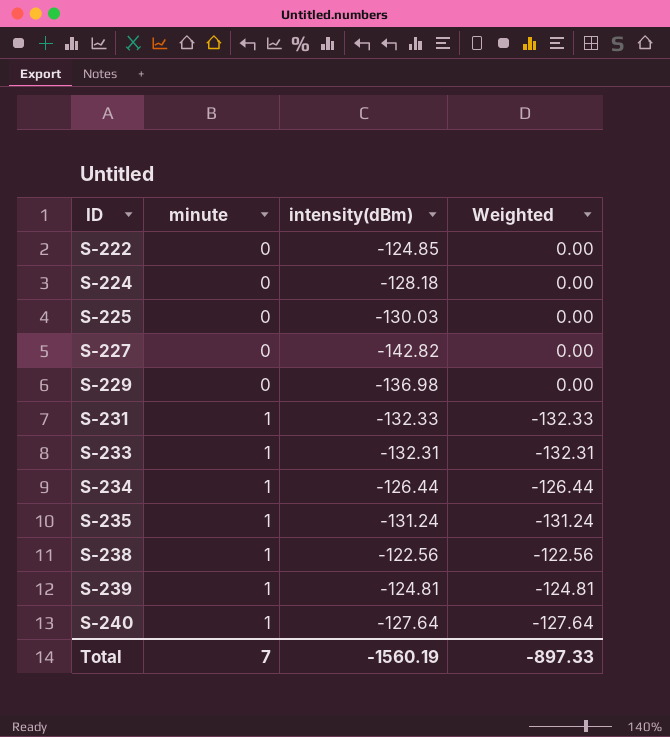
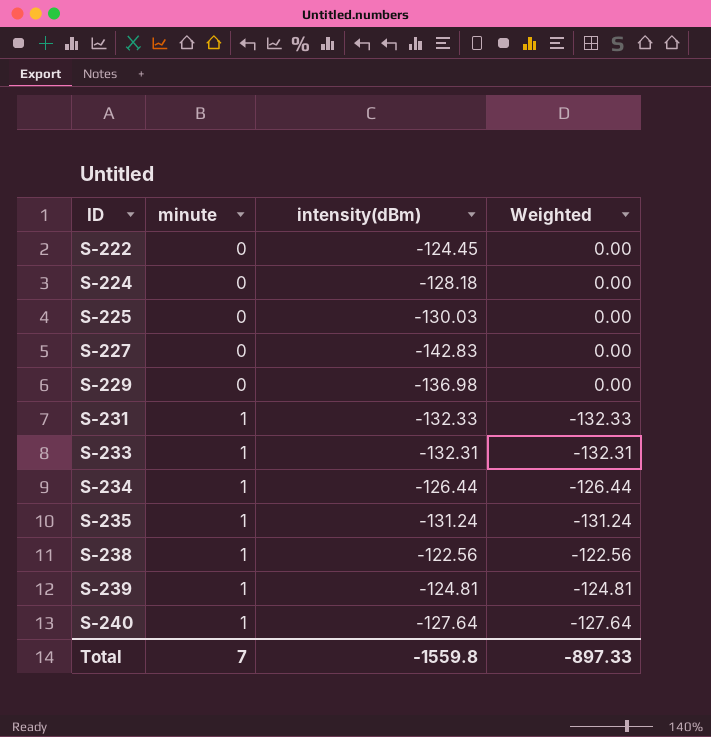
S-222 | intensity(dBm): -124.85 -> -124.45
S-227 | intensity(dBm): -142.82 -> -142.83
Total | intensity(dBm): -1560.19 -> -1559.8

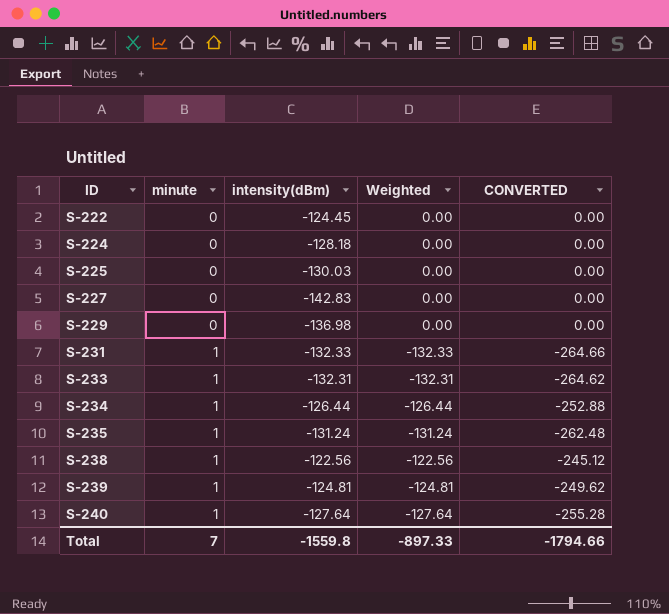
column CONVERTED | formula: none -> [Weighted] * 2

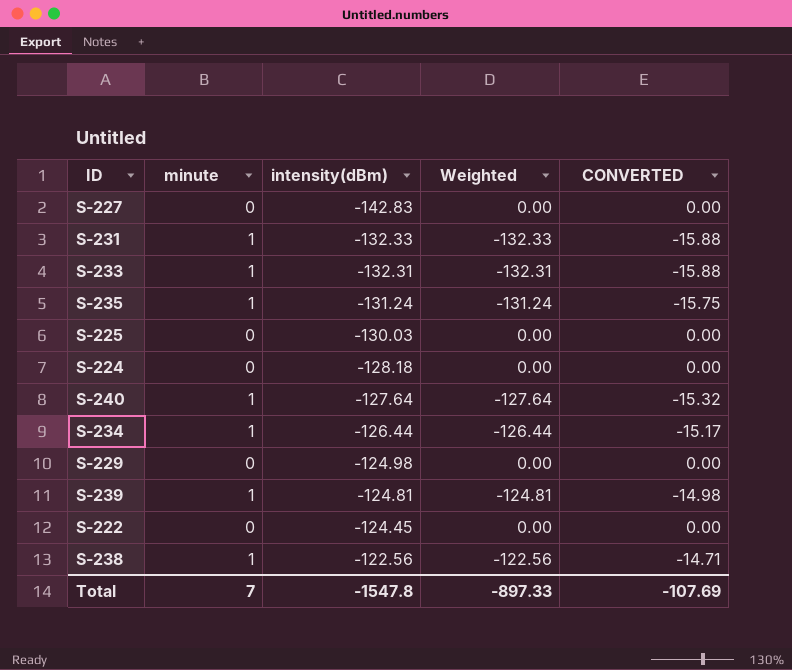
row order: ID ascending -> intensity(dBm) ascending
column CONVERTED | formula: [Weighted] * 2 -> [Weighted] * 0.12
S-229 | intensity(dBm): -136.98 -> -124.98
Total | intensity(dBm): -1559.8 -> -1547.8
Total | CONVERTED: -1794.66 -> -107.69

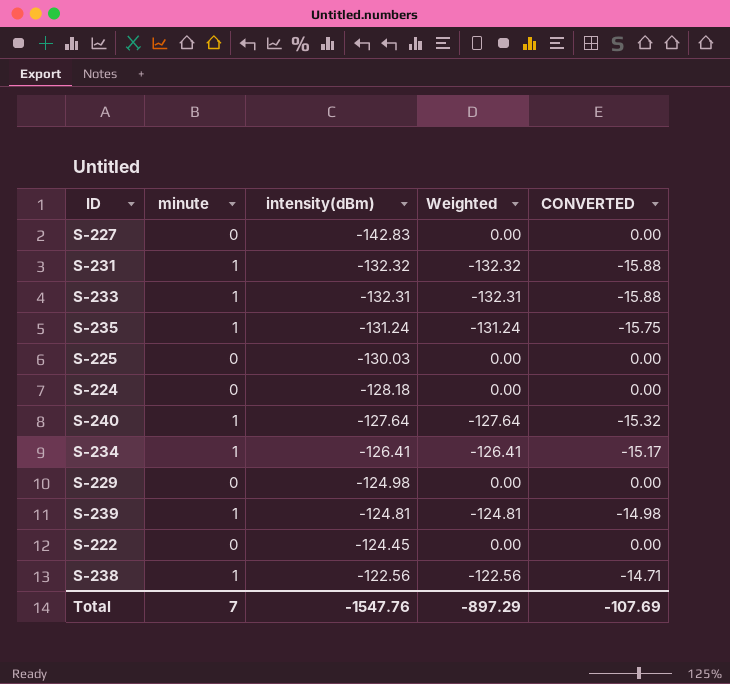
S-231 | intensity(dBm): -132.33 -> -132.32
S-231 | Weighted: -132.33 -> -132.32
S-234 | intensity(dBm): -126.44 -> -126.41
S-234 | Weighted: -126.44 -> -126.41
Total | intensity(dBm): -1547.8 -> -1547.76
Total | Weighted: -897.33 -> -897.29

